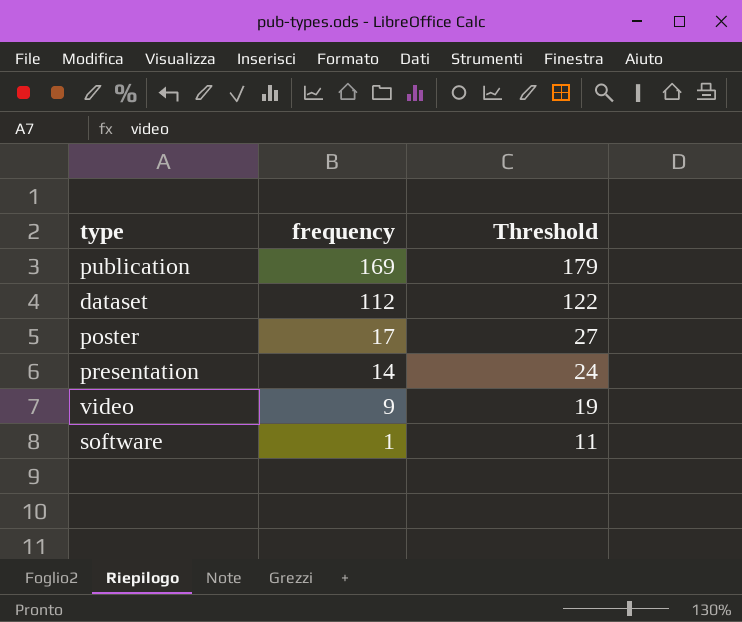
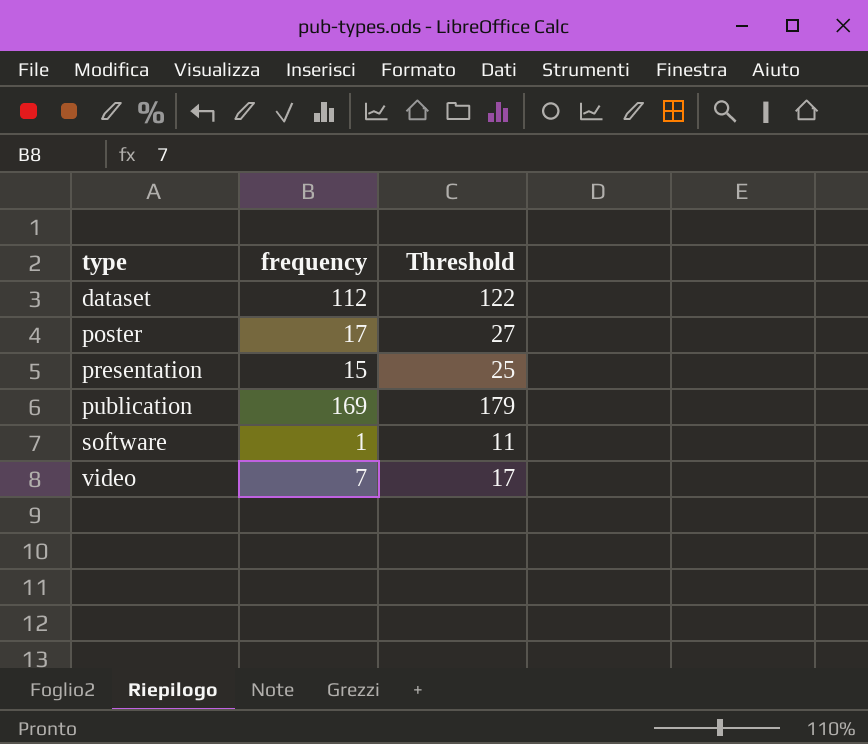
row order: frequency descending -> type ascending
presentation | frequency: 14 -> 15
presentation | Threshold: 24 -> 25
video | frequency: 9 -> 7
video | Threshold: 19 -> 17

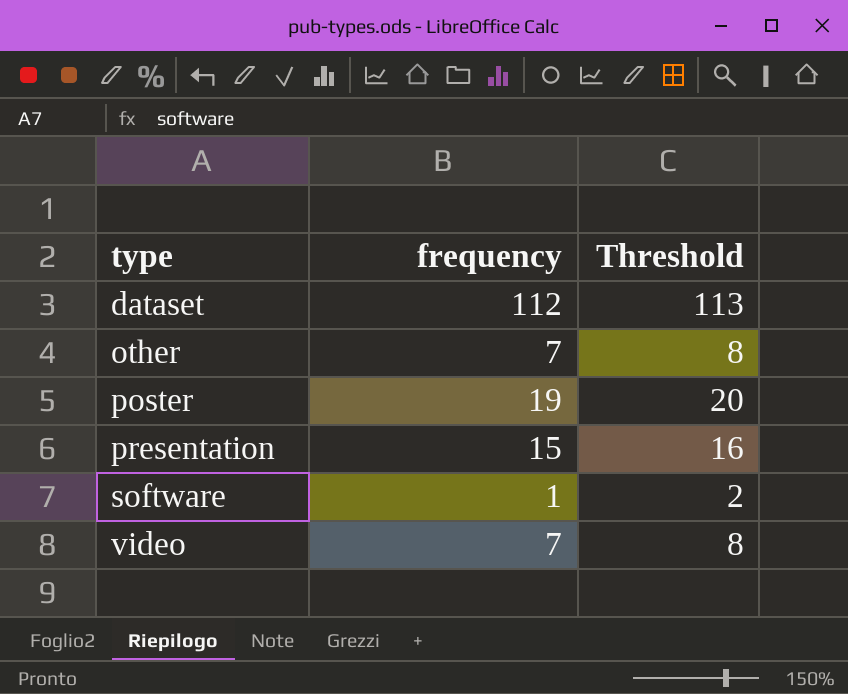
column Threshold | formula: [frequency] + 10 -> [frequency] + 1
row publication: 169 | 179 -> none
row other: none -> 7 | 8
poster | frequency: 17 -> 19

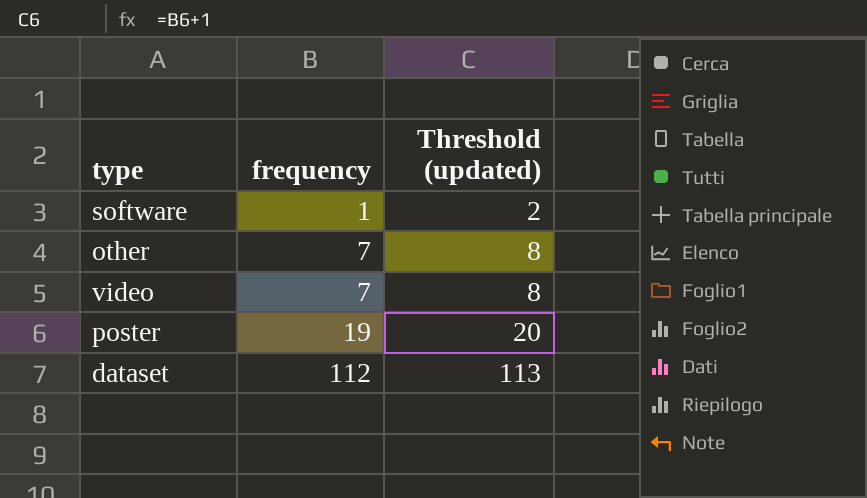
row order: type ascending -> frequency ascending
column name: Threshold -> Threshold (updated)
row presentation: 15 | 16 -> none

